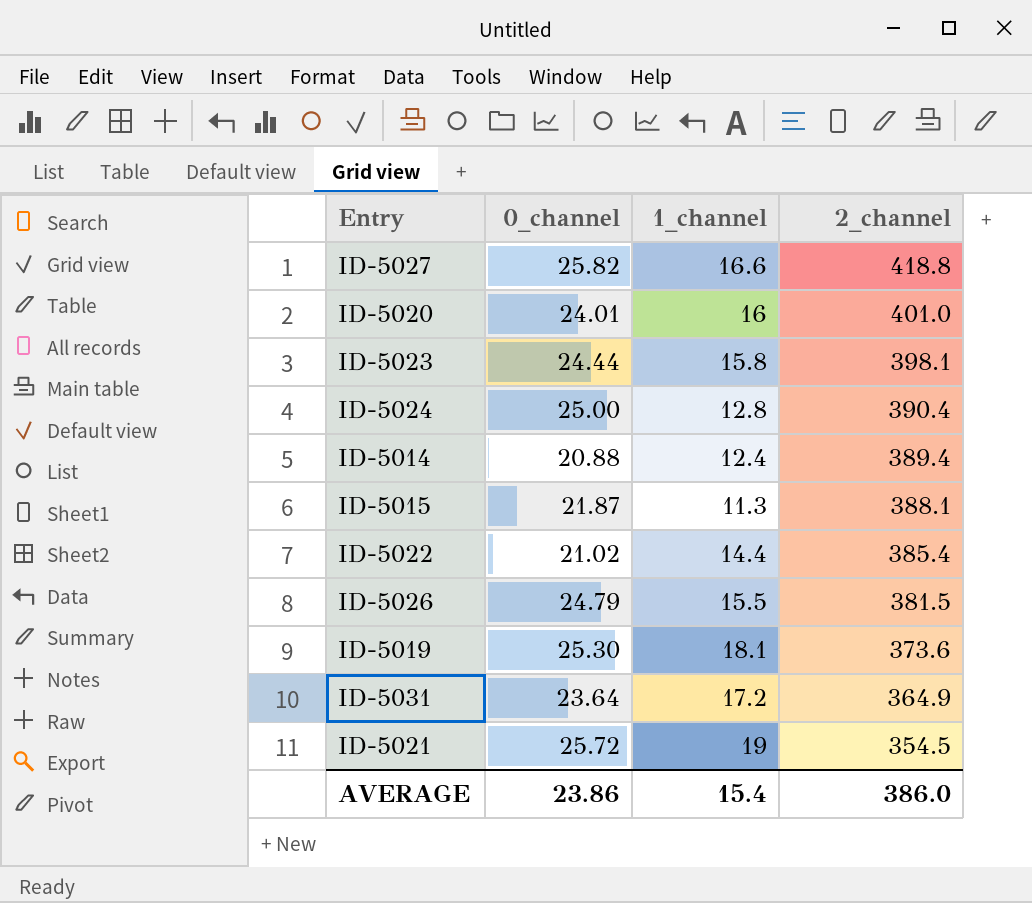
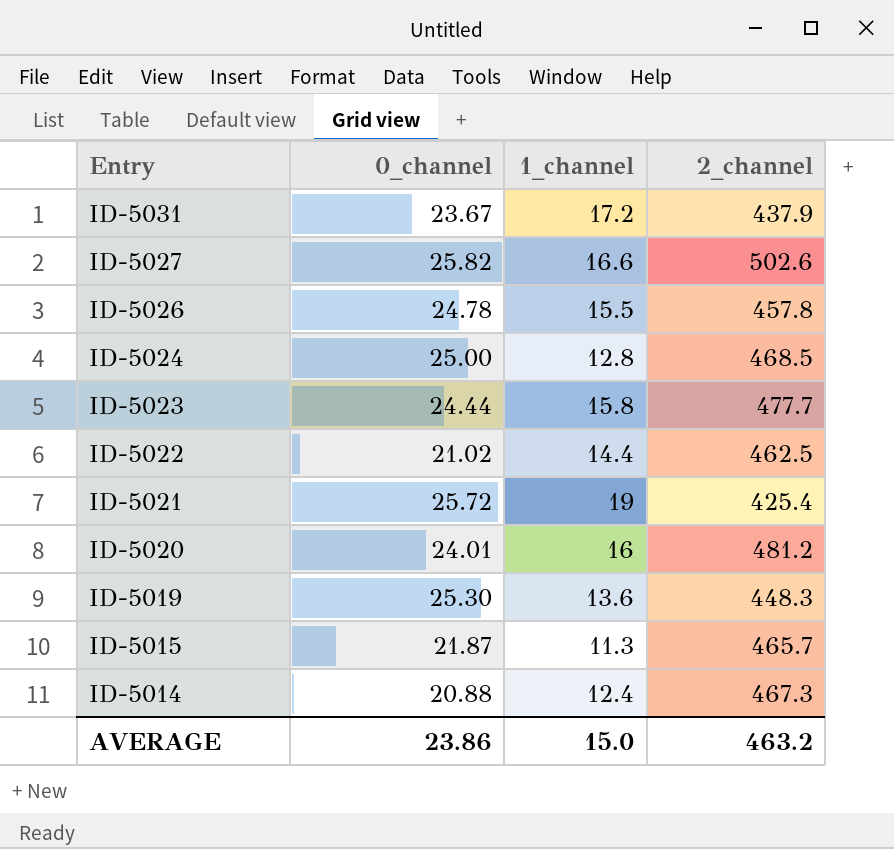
row order: 2_channel descending -> Entry descending
ID-5031 | 0_channel: 23.64 -> 23.67
ID-5031 | 2_channel: 364.9 -> 437.9
ID-5027 | 2_channel: 418.8 -> 502.6
ID-5026 | 0_channel: 24.79 -> 24.78
ID-5026 | 2_channel: 381.5 -> 457.8
ID-5024 | 2_channel: 390.4 -> 468.5
ID-5023 | 2_channel: 398.1 -> 477.7
ID-5022 | 2_channel: 385.4 -> 462.5
ID-5021 | 2_channel: 354.5 -> 425.4
ID-5020 | 2_channel: 401.0 -> 481.2
ID-5019 | 1_channel: 18.1 -> 13.6
ID-5019 | 2_channel: 373.6 -> 448.3
ID-5015 | 2_channel: 388.1 -> 465.7
ID-5014 | 2_channel: 389.4 -> 467.3
AVERAGE | 1_channel: 15.4 -> 15.0
AVERAGE | 2_channel: 386.0 -> 463.2

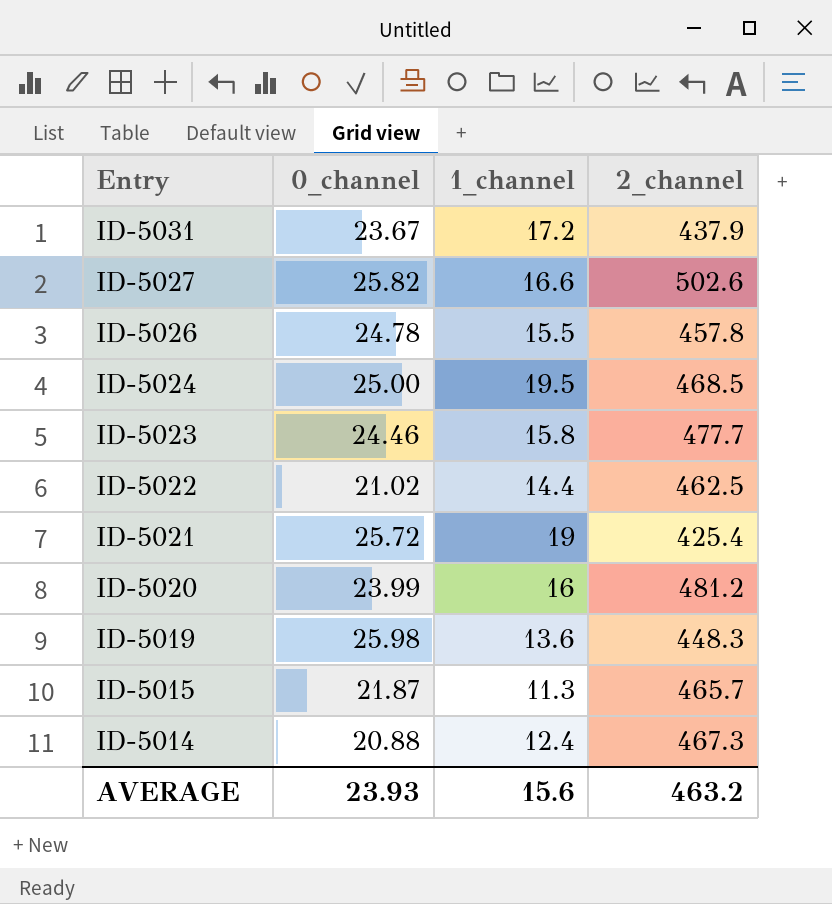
ID-5024 | 1_channel: 12.8 -> 19.5
ID-5023 | 0_channel: 24.44 -> 24.46
ID-5020 | 0_channel: 24.01 -> 23.99
ID-5019 | 0_channel: 25.30 -> 25.98
AVERAGE | 0_channel: 23.86 -> 23.93
AVERAGE | 1_channel: 15.0 -> 15.6

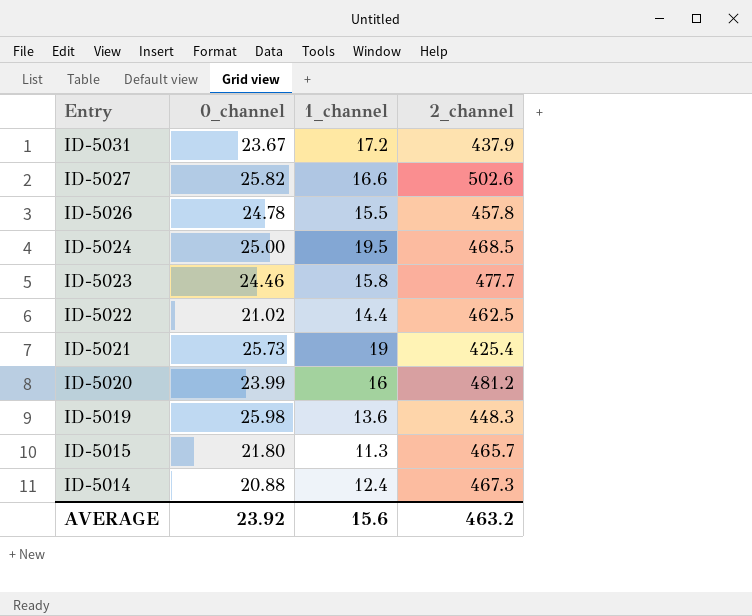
ID-5021 | 0_channel: 25.72 -> 25.73
ID-5015 | 0_channel: 21.87 -> 21.80
AVERAGE | 0_channel: 23.93 -> 23.92

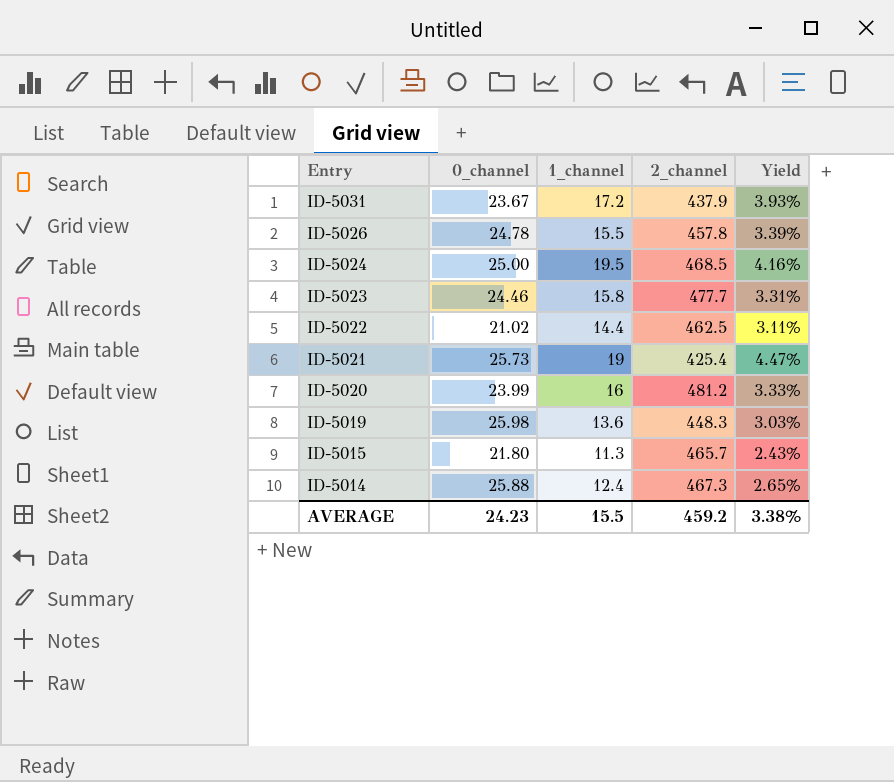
column Yield | formula: none -> [1_channel] / [2_channel]
row ID-5027: 25.82 | 16.6 | 502.6 -> none
ID-5014 | 0_channel: 20.88 -> 25.88
AVERAGE | 0_channel: 23.92 -> 24.23
AVERAGE | 1_channel: 15.6 -> 15.5
AVERAGE | 2_channel: 463.2 -> 459.2

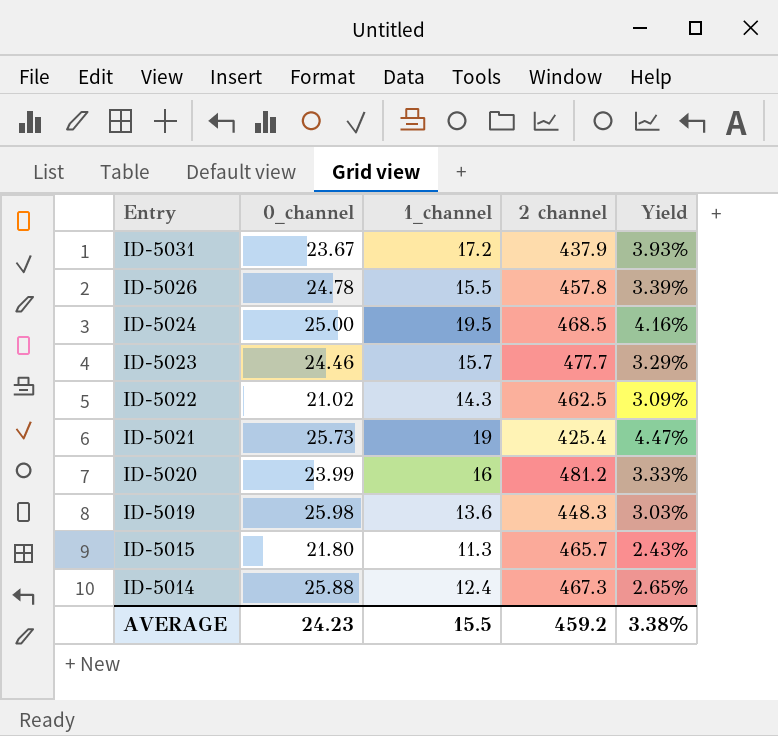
column name: 2_channel -> 2 channel
ID-5023 | 1_channel: 15.8 -> 15.7
ID-5023 | Yield: 3.31% -> 3.29%
ID-5022 | 1_channel: 14.4 -> 14.3
ID-5022 | Yield: 3.11% -> 3.09%

